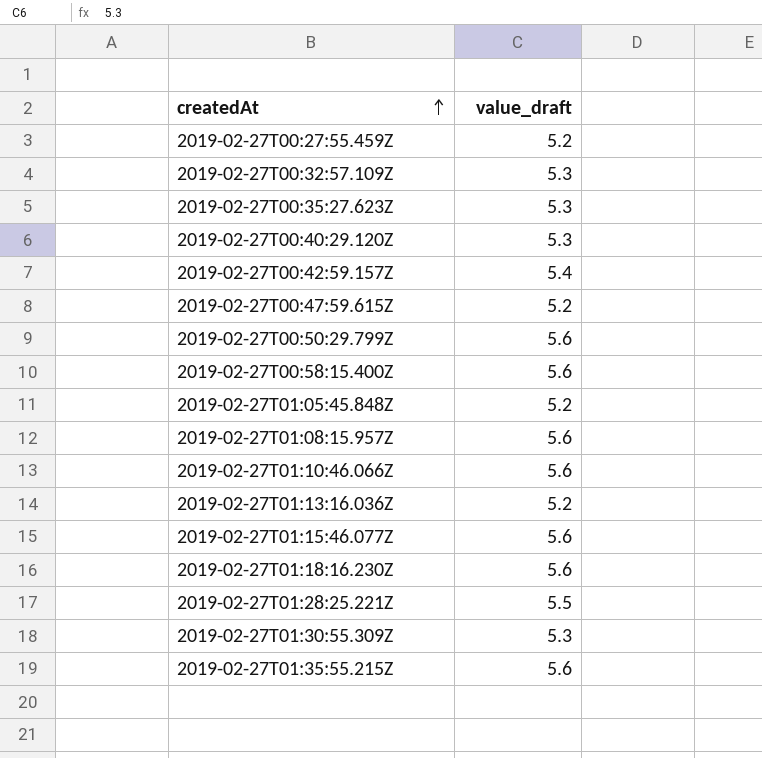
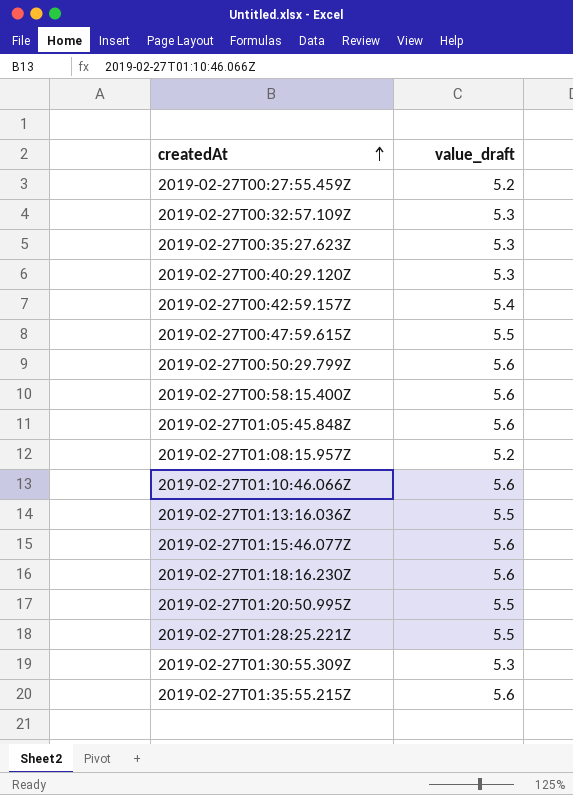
2019-02-27T00:47:59.615Z | value_draft: 5.2 -> 5.5
2019-02-27T01:05:45.848Z | value_draft: 5.2 -> 5.6
2019-02-27T01:08:15.957Z | value_draft: 5.6 -> 5.2
2019-02-27T01:13:16.036Z | value_draft: 5.2 -> 5.5
row 2019-02-27T01:20:50.995Z: none -> 5.5

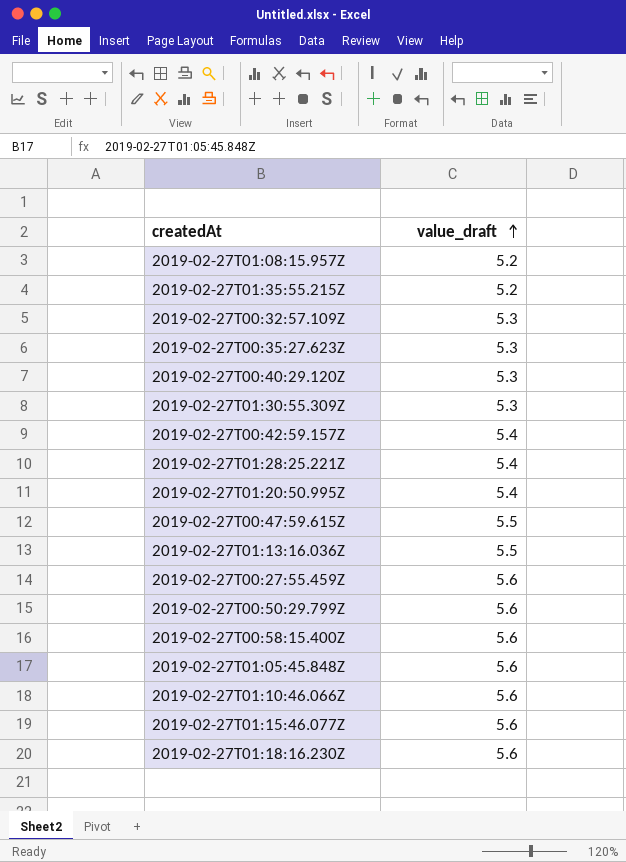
row order: createdAt ascending -> value_draft ascending
2019-02-27T01:35:55.215Z | value_draft: 5.6 -> 5.2
2019-02-27T01:28:25.221Z | value_draft: 5.5 -> 5.4
2019-02-27T01:20:50.995Z | value_draft: 5.5 -> 5.4
2019-02-27T00:27:55.459Z | value_draft: 5.2 -> 5.6

